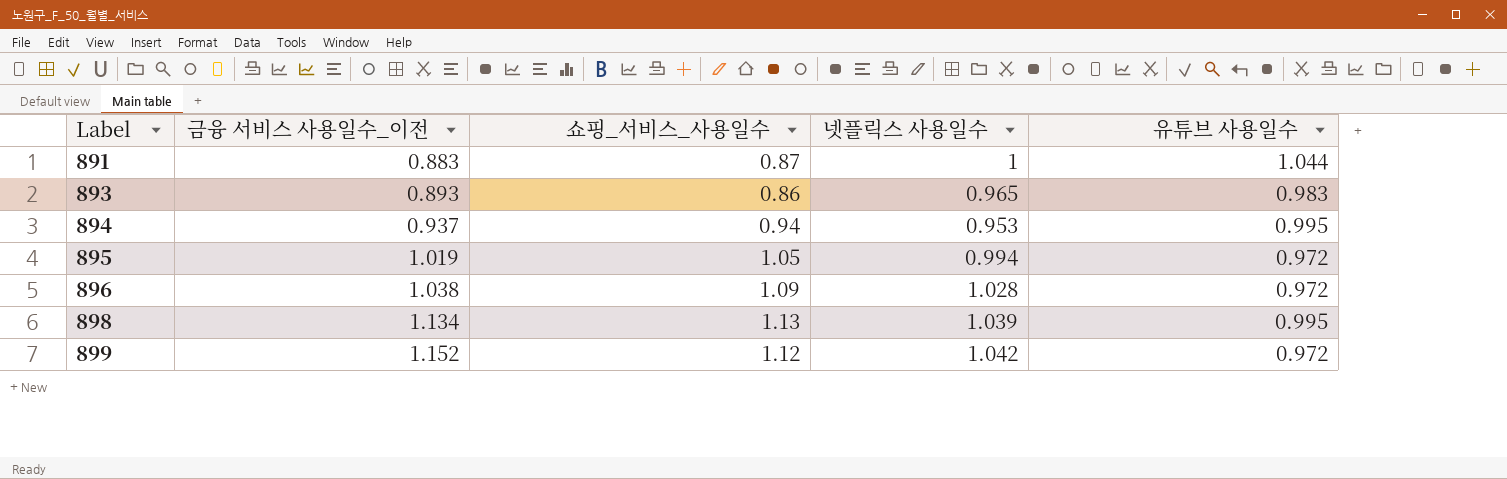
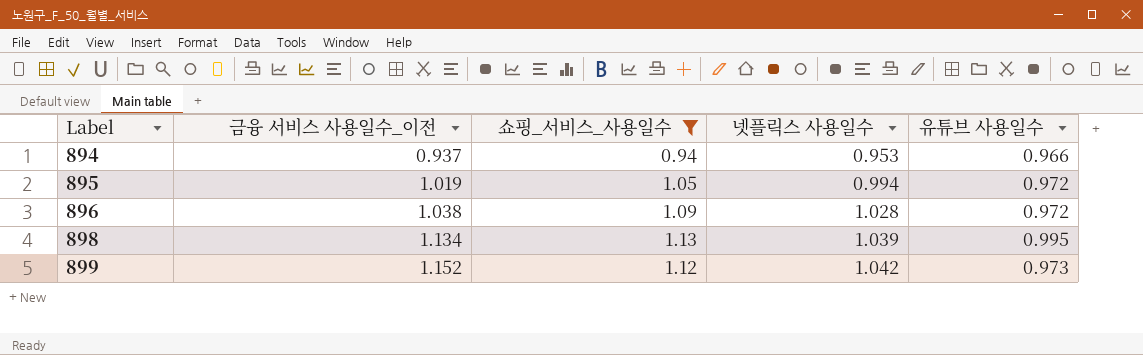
filter: none -> 쇼핑_서비스_사용일수 >= 0.94
894 | 유튜브 사용일수: 0.995 -> 0.966
899 | 유튜브 사용일수: 0.972 -> 0.973

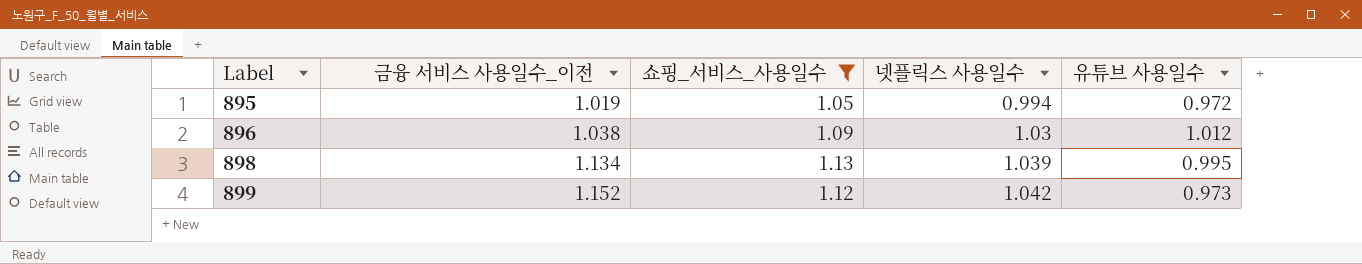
row 894: 0.937 | 0.94 | 0.953 | 0.966 -> none
896 | 넷플릭스 사용일수: 1.028 -> 1.03
896 | 유튜브 사용일수: 0.972 -> 1.012

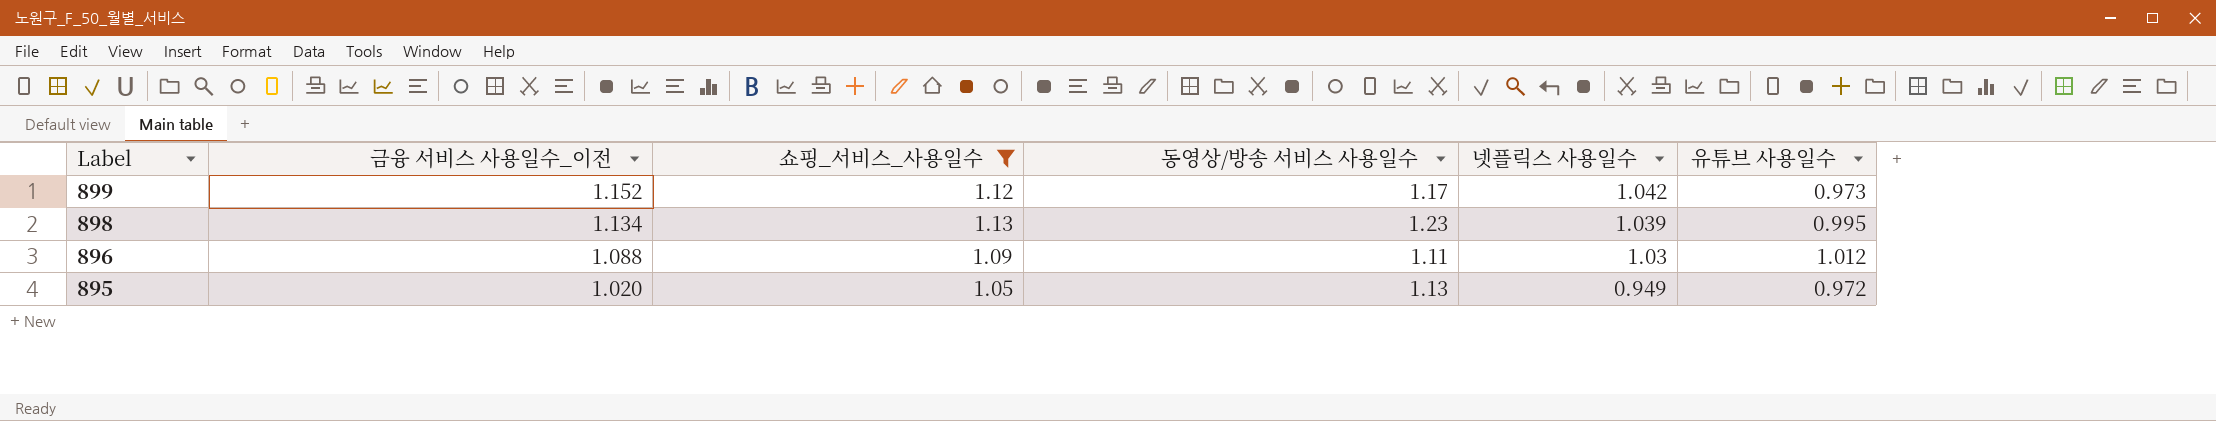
row order: Label ascending -> Label descending
column 동영상/방송 서비스 사용일수 | position: none -> 4
896 | 금융 서비스 사용일수_이전: 1.038 -> 1.088
895 | 금융 서비스 사용일수_이전: 1.019 -> 1.020
895 | 넷플릭스 사용일수: 0.994 -> 0.949

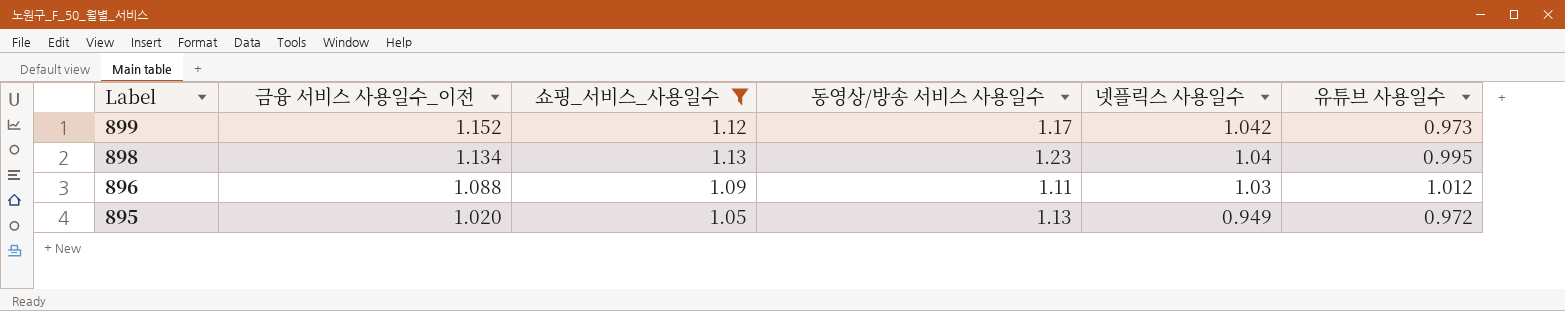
898 | 넷플릭스 사용일수: 1.039 -> 1.04

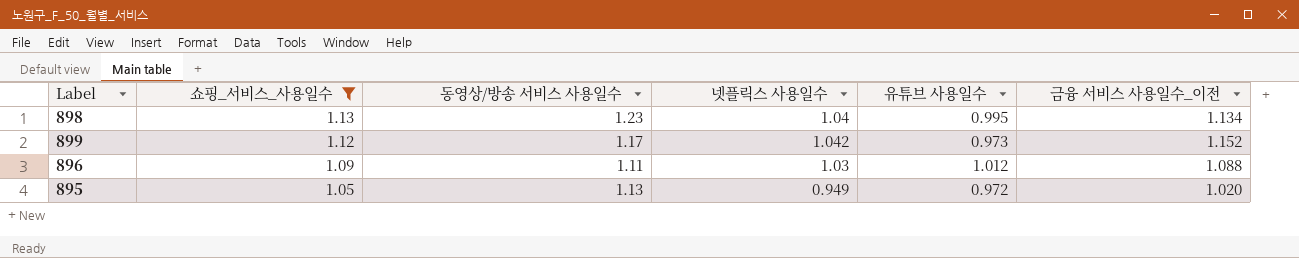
row order: Label descending -> 쇼핑_서비스_사용일수 descending
column 금융 서비스 사용일수_이전 | position: 2 -> 6

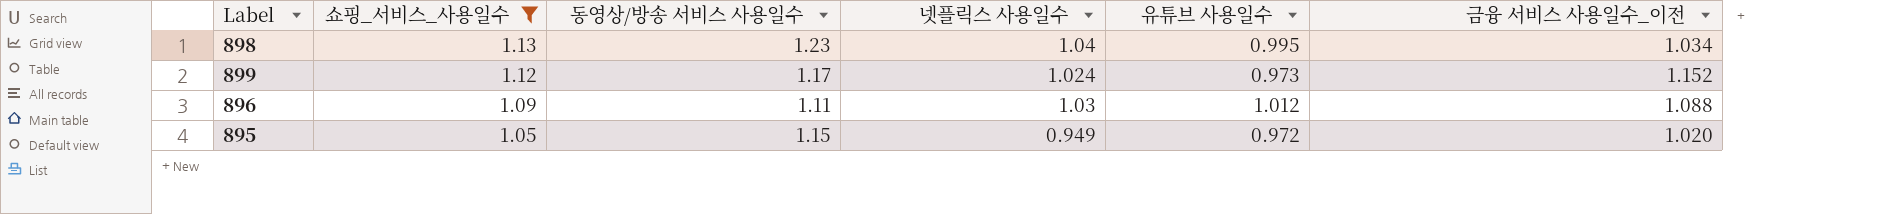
898 | 금융 서비스 사용일수_이전: 1.134 -> 1.034
899 | 넷플릭스 사용일수: 1.042 -> 1.024
895 | 동영상/방송 서비스 사용일수: 1.13 -> 1.15

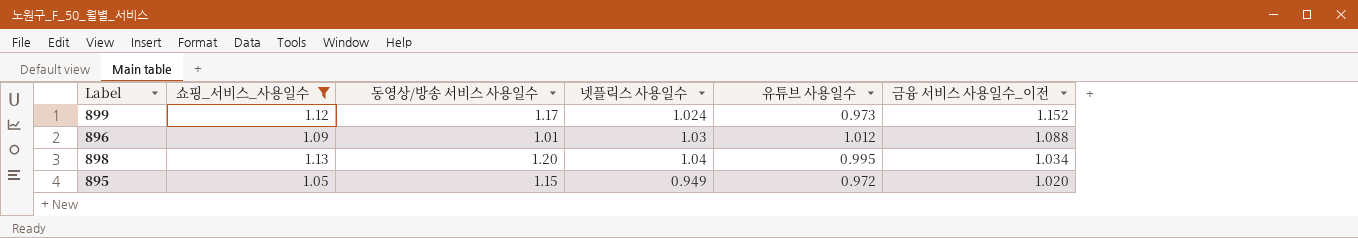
row order: 쇼핑_서비스_사용일수 descending -> 금융 서비스 사용일수_이전 descending
896 | 동영상/방송 서비스 사용일수: 1.11 -> 1.01
898 | 동영상/방송 서비스 사용일수: 1.23 -> 1.20

